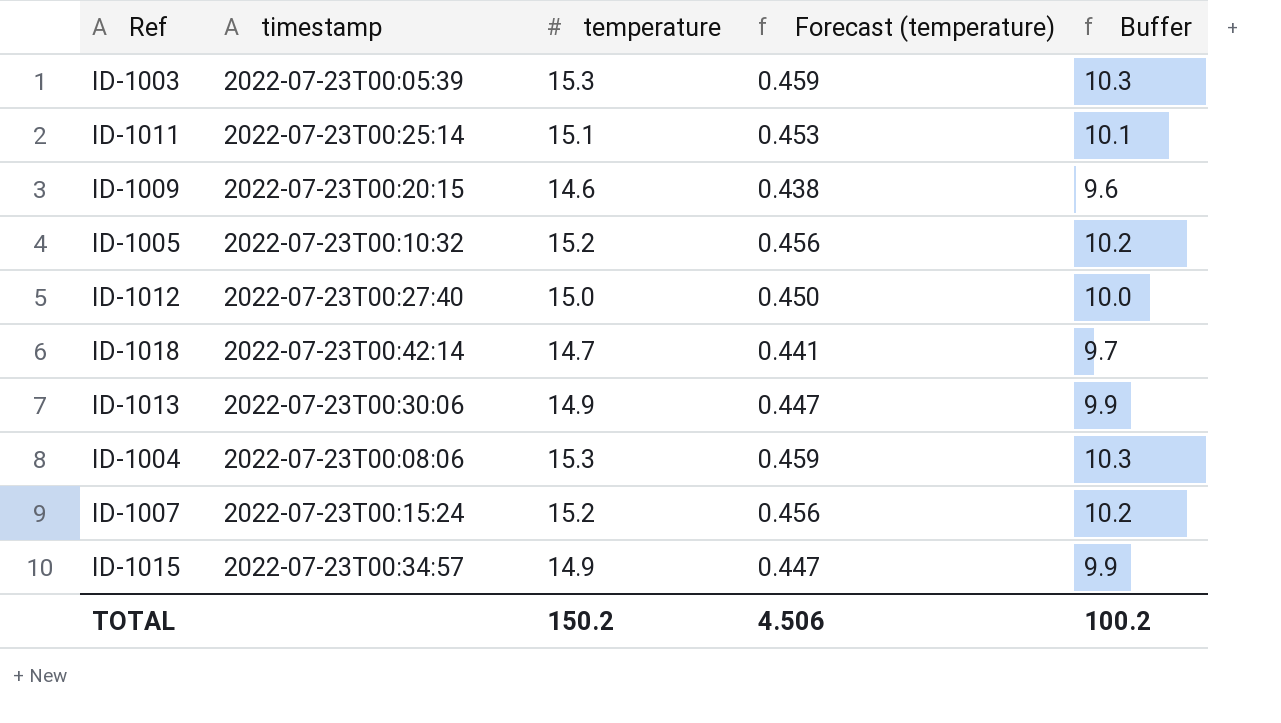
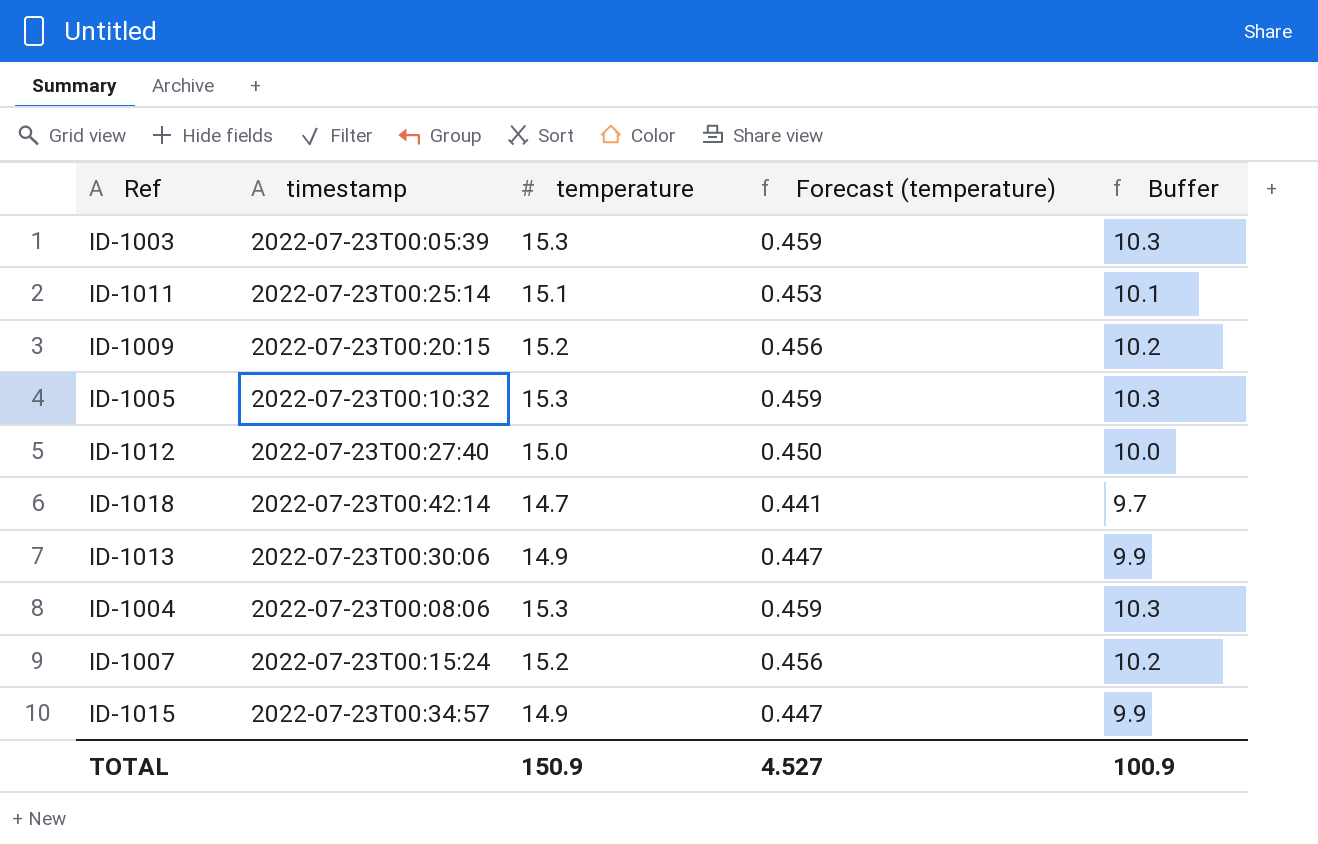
ID-1009 | temperature: 14.6 -> 15.2
ID-1009 | Forecast (temperature): 0.438 -> 0.456
ID-1009 | Buffer: 9.6 -> 10.2
ID-1005 | temperature: 15.2 -> 15.3
ID-1005 | Forecast (temperature): 0.456 -> 0.459
ID-1005 | Buffer: 10.2 -> 10.3
TOTAL | temperature: 150.2 -> 150.9
TOTAL | Forecast (temperature): 4.506 -> 4.527
TOTAL | Buffer: 100.2 -> 100.9

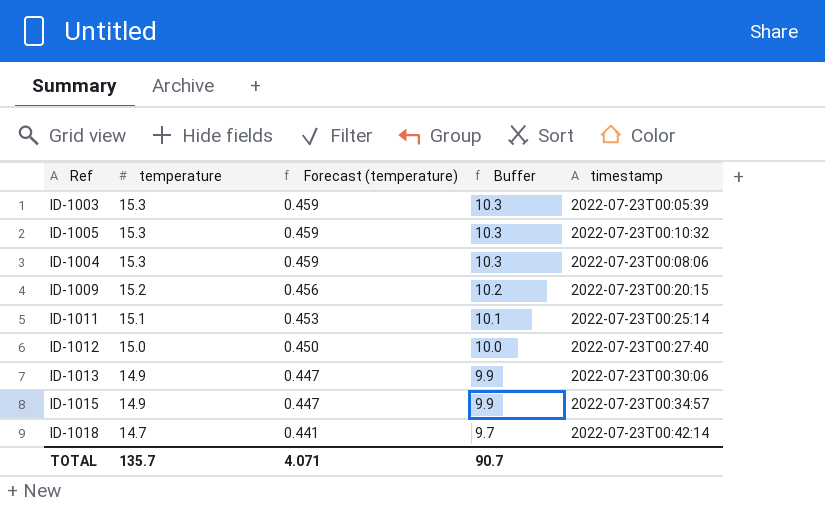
row order: none -> temperature descending
column timestamp | position: 2 -> 5
row ID-1007: 2022-07-23T00:15:24 | 15.2 | 0.456 | 10.2 -> none
TOTAL | temperature: 150.9 -> 135.7
TOTAL | Forecast (temperature): 4.527 -> 4.071
TOTAL | Buffer: 100.9 -> 90.7

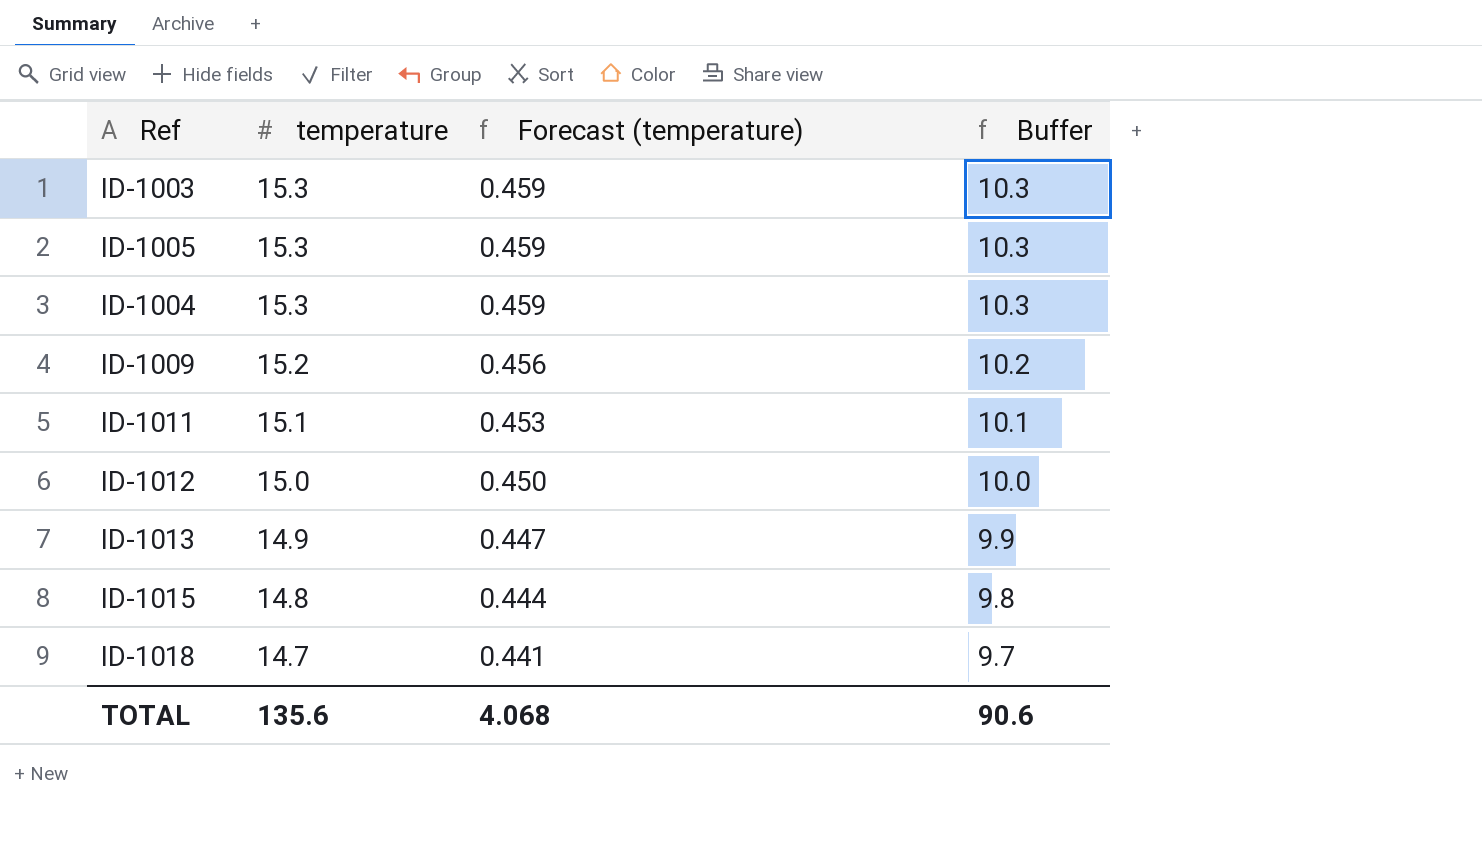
column timestamp | position: 5 -> none
ID-1015 | temperature: 14.9 -> 14.8
ID-1015 | Forecast (temperature): 0.447 -> 0.444
ID-1015 | Buffer: 9.9 -> 9.8
TOTAL | temperature: 135.7 -> 135.6
TOTAL | Forecast (temperature): 4.071 -> 4.068
TOTAL | Buffer: 90.7 -> 90.6

